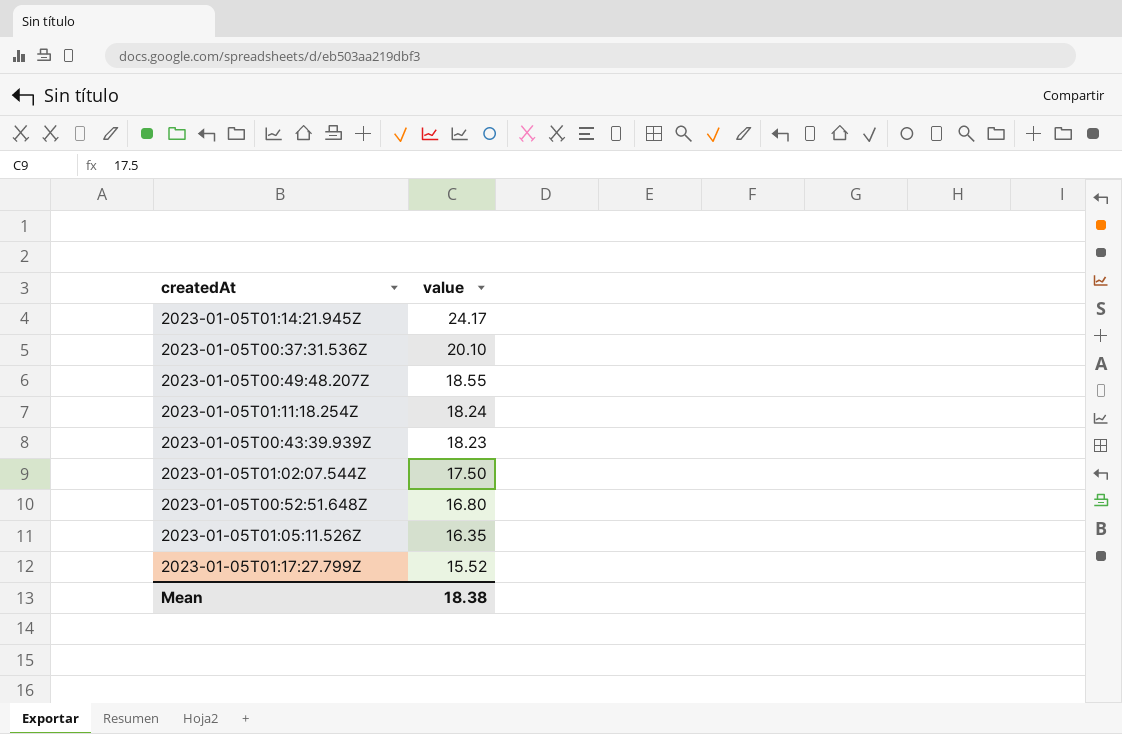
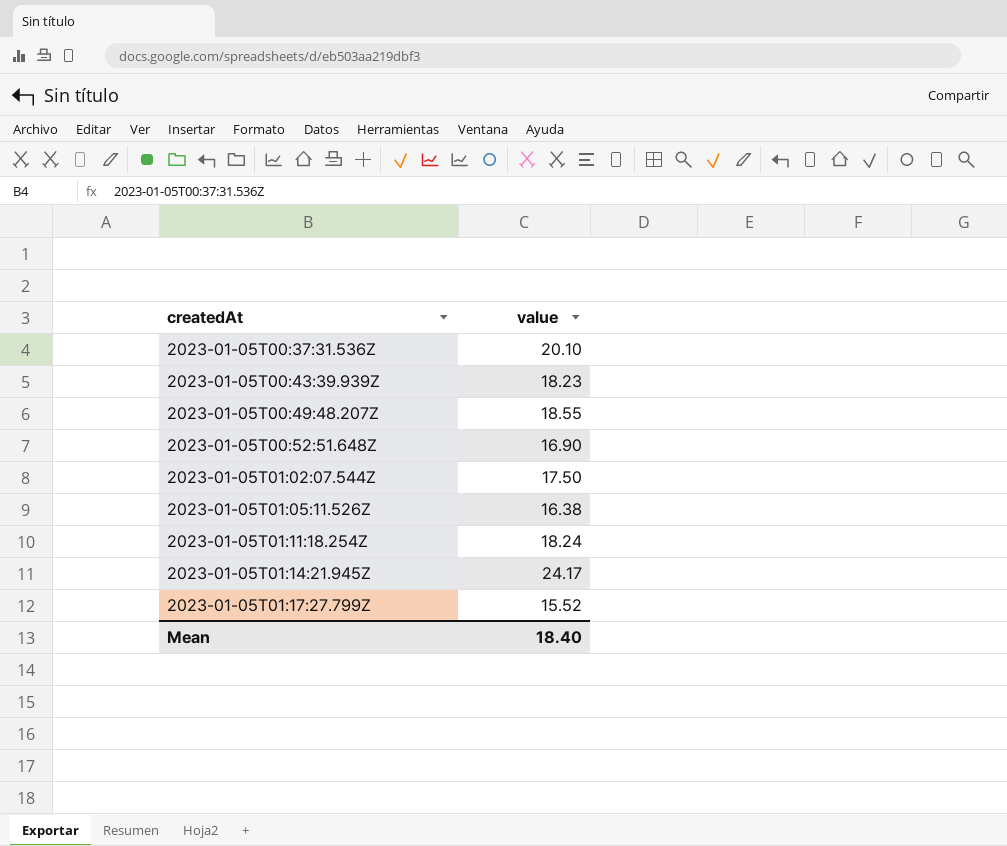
row order: value descending -> createdAt ascending
2023-01-05T00:52:51.648Z | value: 16.80 -> 16.90
2023-01-05T01:05:11.526Z | value: 16.35 -> 16.38
Mean | value: 18.38 -> 18.40

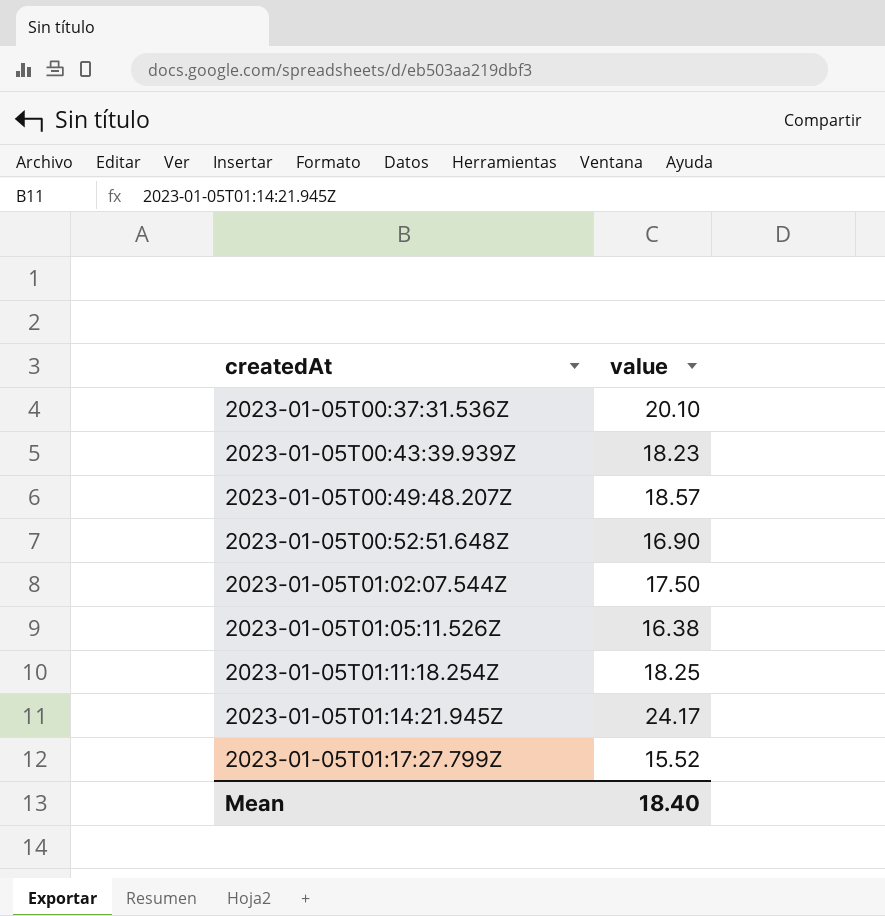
2023-01-05T00:49:48.207Z | value: 18.55 -> 18.57
2023-01-05T01:11:18.254Z | value: 18.24 -> 18.25

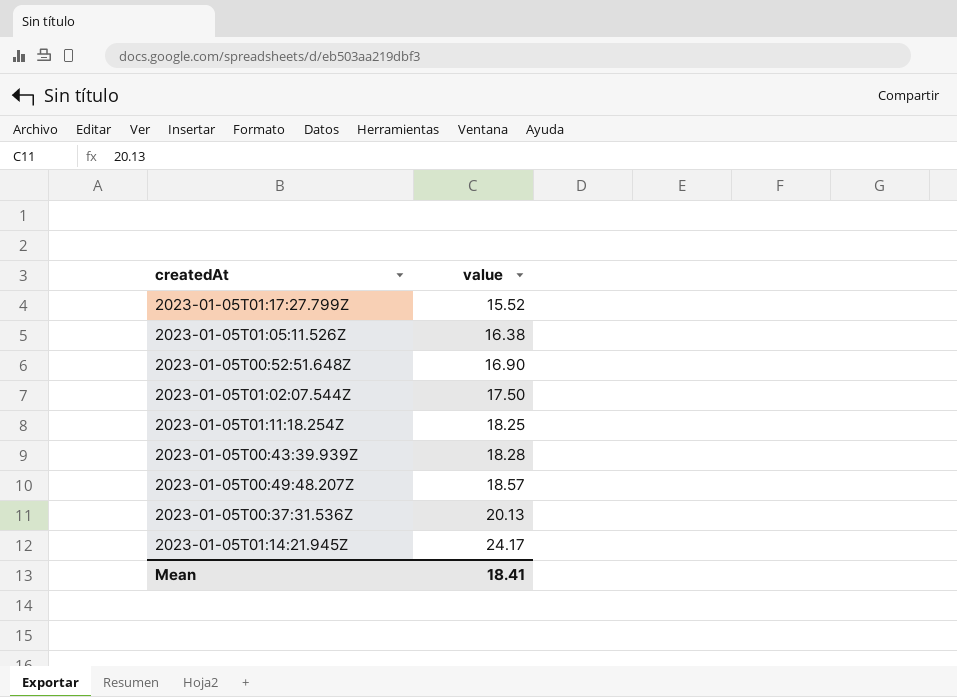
row order: createdAt ascending -> value ascending
2023-01-05T00:43:39.939Z | value: 18.23 -> 18.28
2023-01-05T00:37:31.536Z | value: 20.10 -> 20.13
Mean | value: 18.40 -> 18.41

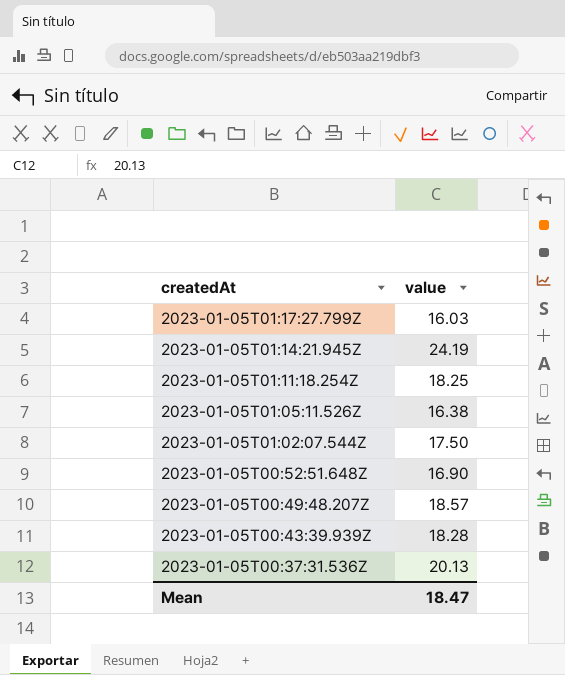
row order: value ascending -> createdAt descending
2023-01-05T01:17:27.799Z | value: 15.52 -> 16.03
2023-01-05T01:14:21.945Z | value: 24.17 -> 24.19
Mean | value: 18.41 -> 18.47

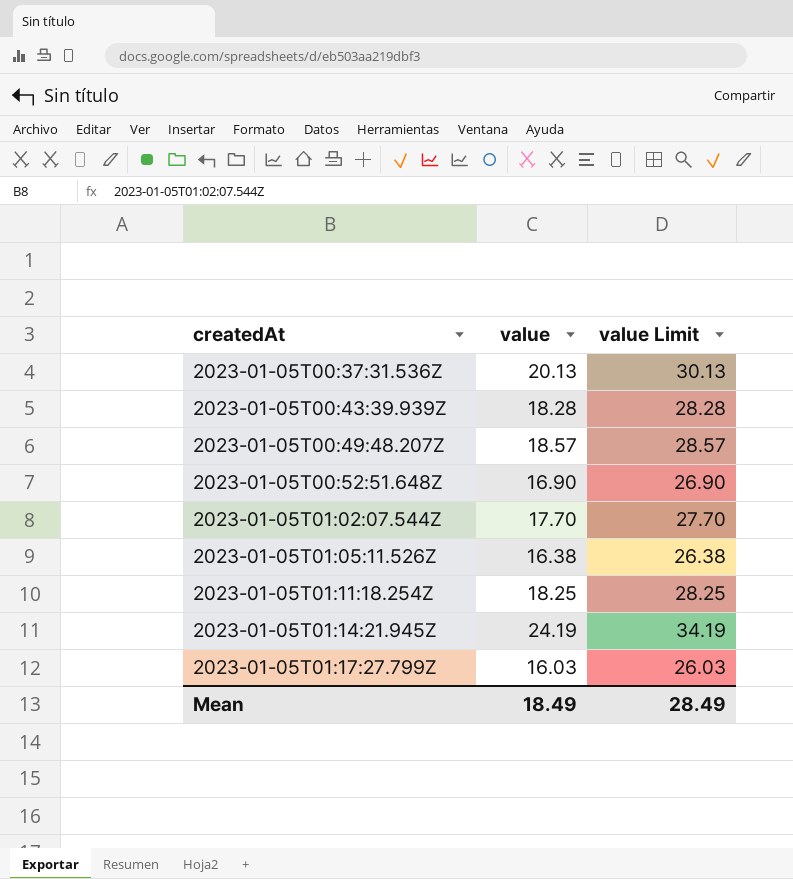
row order: createdAt descending -> createdAt ascending
column value Limit | formula: none -> [value] + 10
2023-01-05T01:02:07.544Z | value: 17.50 -> 17.70
Mean | value: 18.47 -> 18.49

